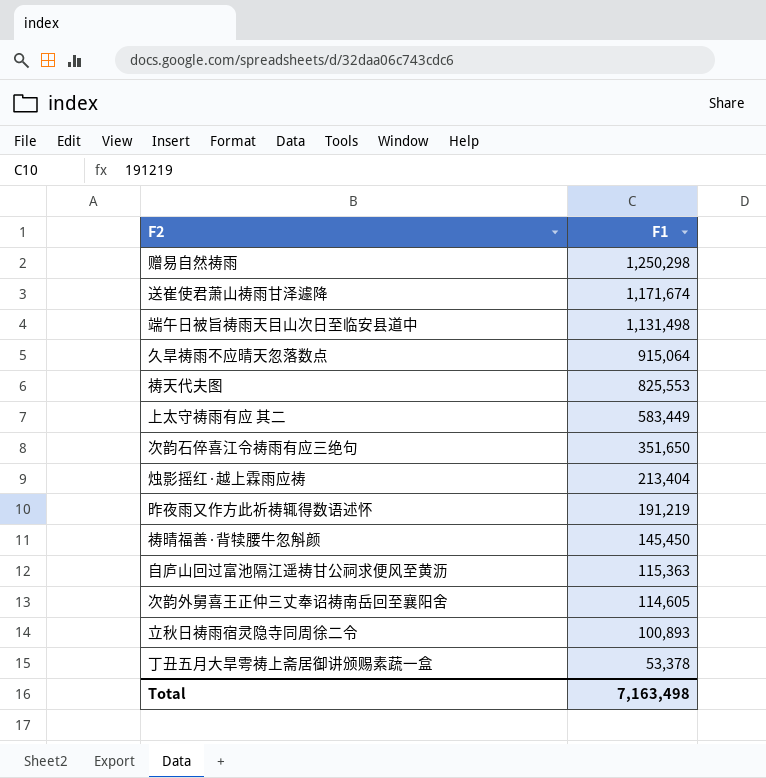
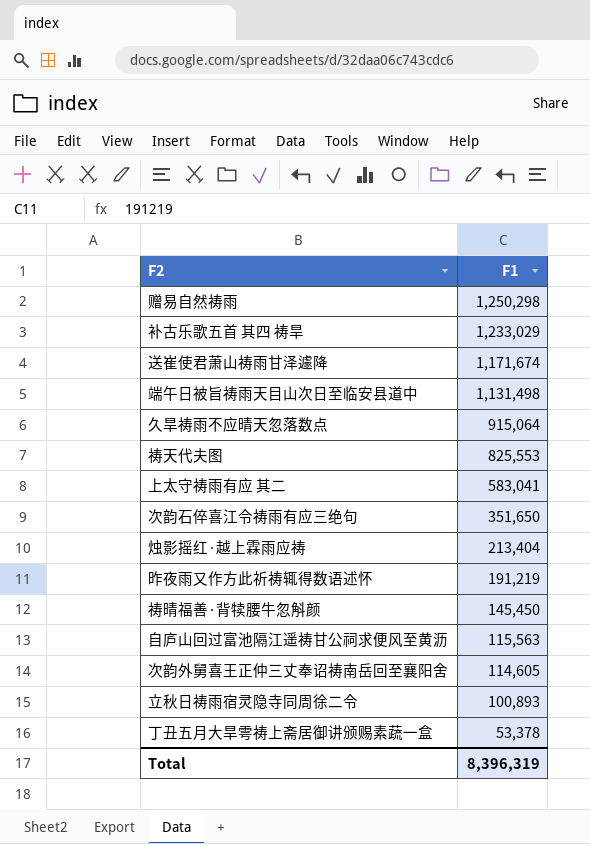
row 补古乐歌五首 其四 祷旱: none -> 1,233,029
上太守祷雨有应 其二 | F1: 583,449 -> 583,041
自庐山回过富池隔江遥祷甘公祠求便风至黄沥 | F1: 115,363 -> 115,563
Total | F1: 7,163,498 -> 8,396,319

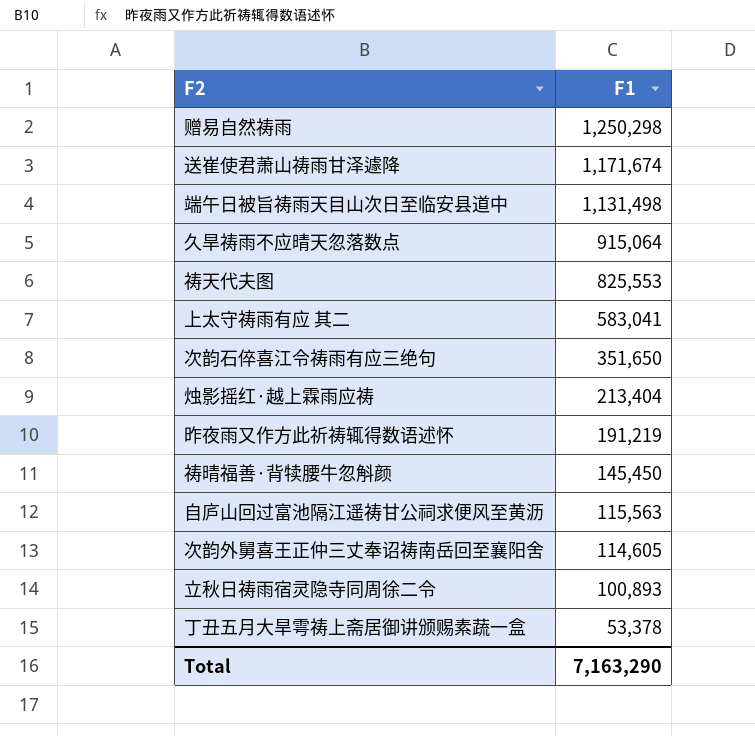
row 补古乐歌五首 其四 祷旱: 1,233,029 -> none
Total | F1: 8,396,319 -> 7,163,290

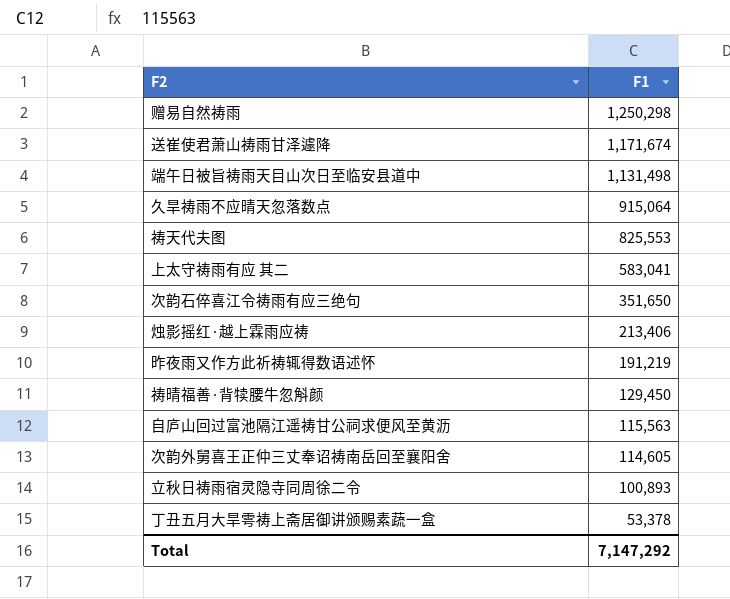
烛影摇红·越上霖雨应祷 | F1: 213,404 -> 213,406
祷晴福善·背犊腰牛忽斛颜 | F1: 145,450 -> 129,450
Total | F1: 7,163,290 -> 7,147,292

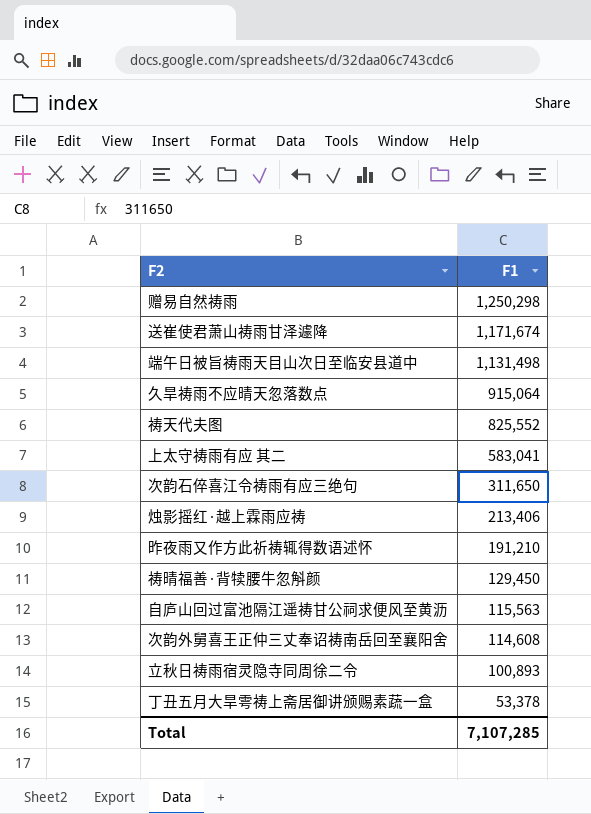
祷天代夫图 | F1: 825,553 -> 825,552
次韵石倅喜江令祷雨有应三绝句 | F1: 351,650 -> 311,650
昨夜雨又作方此祈祷辄得数语述怀 | F1: 191,219 -> 191,210
次韵外舅喜王正仲三丈奉诏祷南岳回至襄阳舍 | F1: 114,605 -> 114,608
Total | F1: 7,147,292 -> 7,107,285

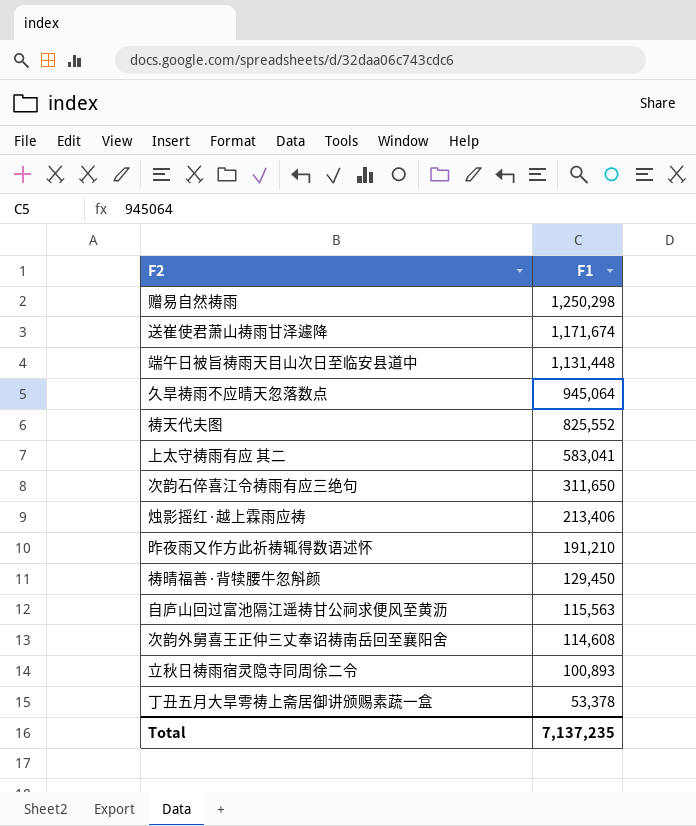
端午日被旨祷雨天目山次日至临安县道中 | F1: 1,131,498 -> 1,131,448
久旱祷雨不应晴天忽落数点 | F1: 915,064 -> 945,064
Total | F1: 7,107,285 -> 7,137,235

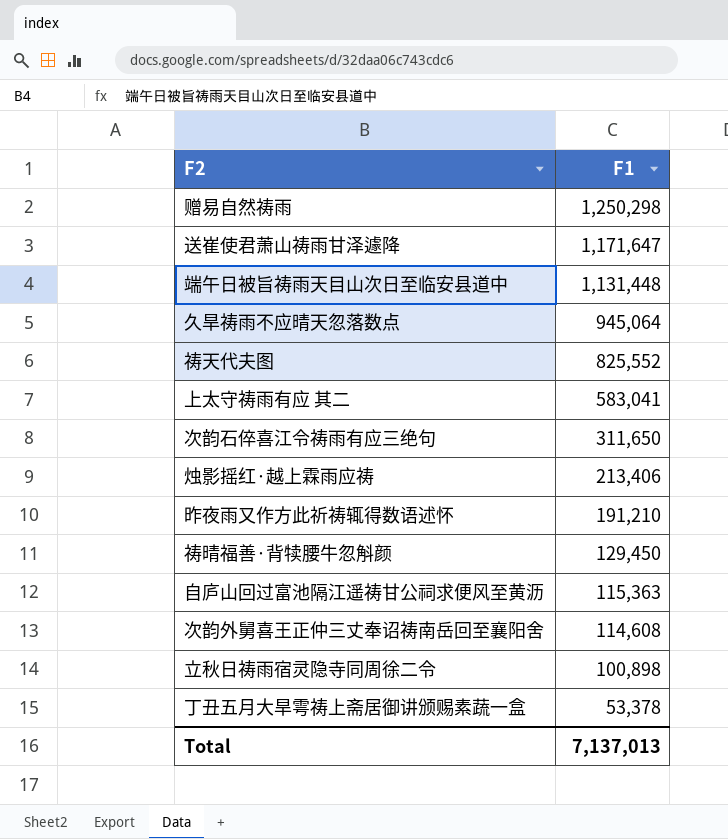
送崔使君萧山祷雨甘泽遽降 | F1: 1,171,674 -> 1,171,647
自庐山回过富池隔江遥祷甘公祠求便风至黄沥 | F1: 115,563 -> 115,363
立秋日祷雨宿灵隐寺同周徐二令 | F1: 100,893 -> 100,898
Total | F1: 7,137,235 -> 7,137,013

